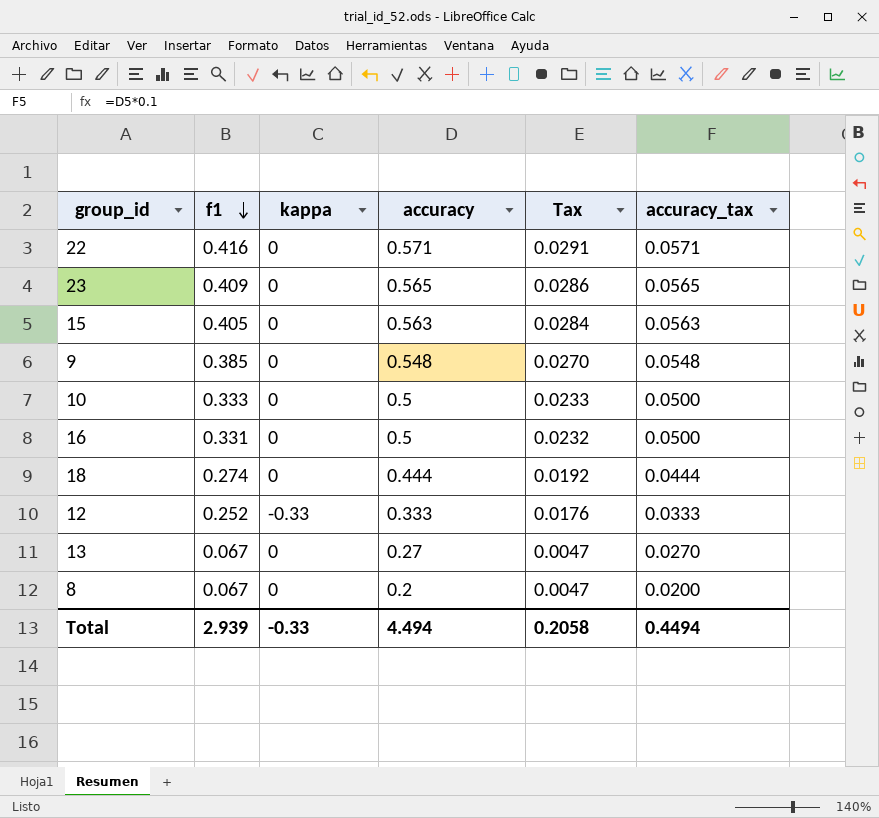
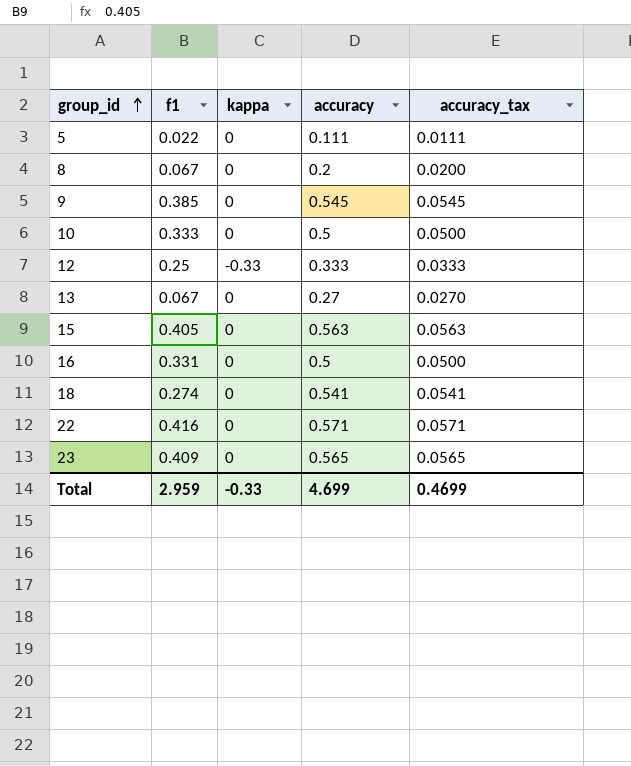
row order: f1 descending -> group_id ascending
column Tax | formula: [f1] * 0.07 -> none
row 5: none -> 0.022 | 0 | 0.111 | 0.0111
9 | accuracy: 0.548 -> 0.545
9 | accuracy_tax: 0.0548 -> 0.0545
12 | f1: 0.252 -> 0.25
18 | accuracy: 0.444 -> 0.541
18 | accuracy_tax: 0.0444 -> 0.0541
Total | f1: 2.939 -> 2.959
Total | accuracy: 4.494 -> 4.699
Total | accuracy_tax: 0.4494 -> 0.4699

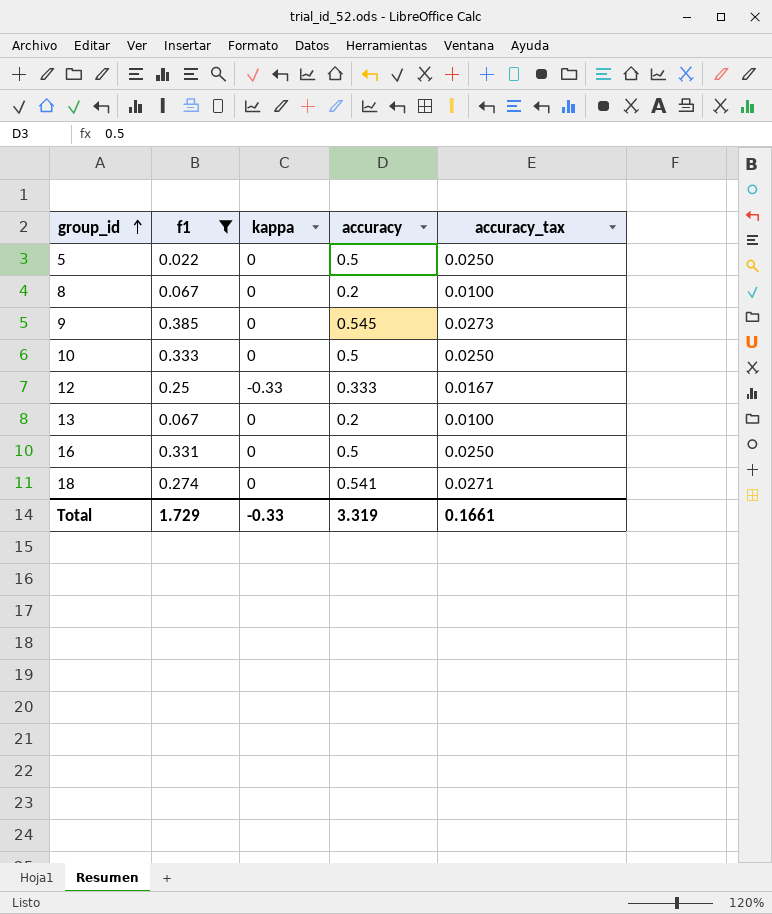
filter: none -> f1 <= 0.385
column accuracy_tax | formula: [accuracy] * 0.1 -> [accuracy] * 0.05
5 | accuracy: 0.111 -> 0.5
13 | accuracy: 0.27 -> 0.2
Total | f1: 2.959 -> 1.729
Total | accuracy: 4.699 -> 3.319
Total | accuracy_tax: 0.4699 -> 0.1661

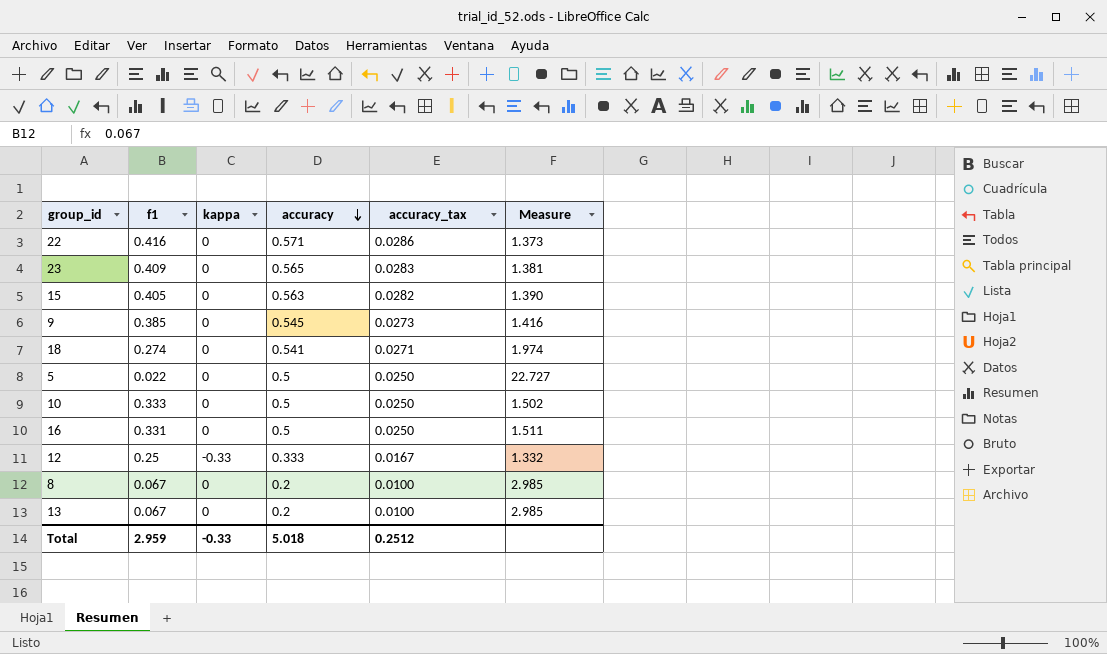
filter: f1 <= 0.385 -> none
row order: group_id ascending -> accuracy descending
column Measure | formula: none -> [accuracy] / [f1]
Total | f1: 1.729 -> 2.959
Total | accuracy: 3.319 -> 5.018
Total | accuracy_tax: 0.1661 -> 0.2512

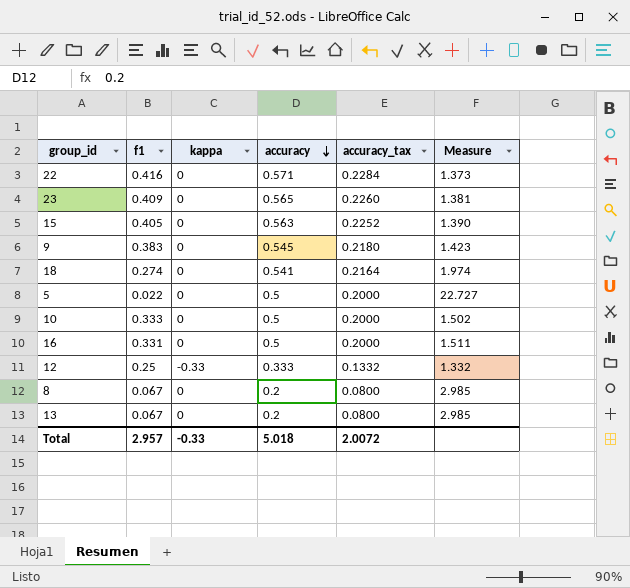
column accuracy_tax | formula: [accuracy] * 0.05 -> [accuracy] * 0.4
9 | f1: 0.385 -> 0.383
9 | Measure: 1.416 -> 1.423
Total | f1: 2.959 -> 2.957
Total | accuracy_tax: 0.2512 -> 2.0072

